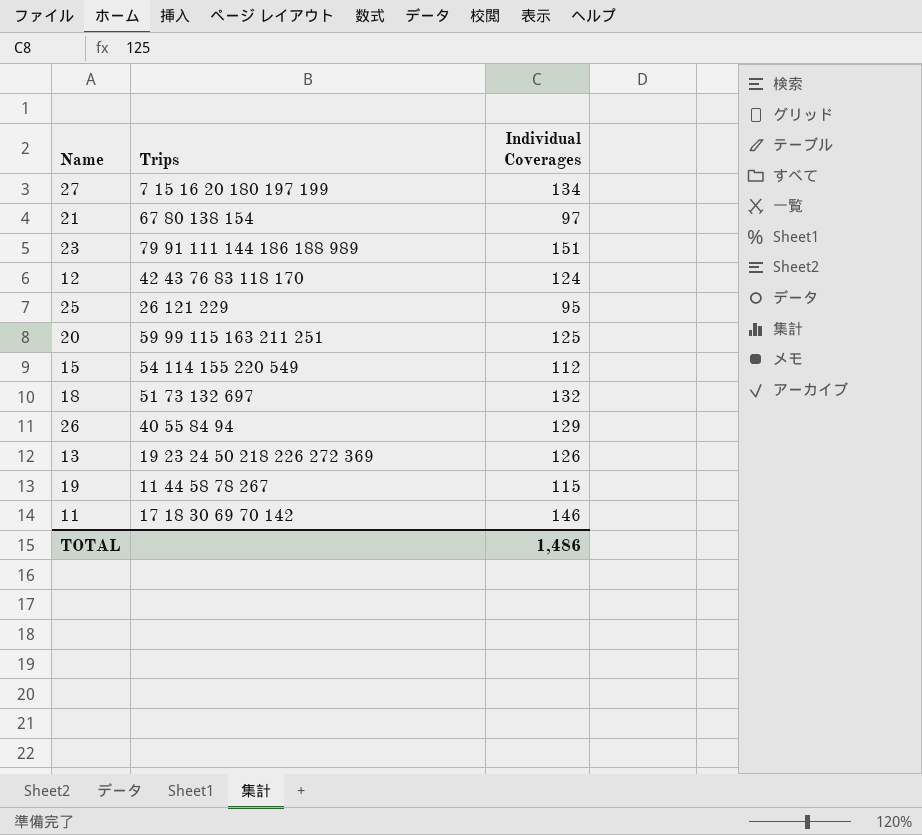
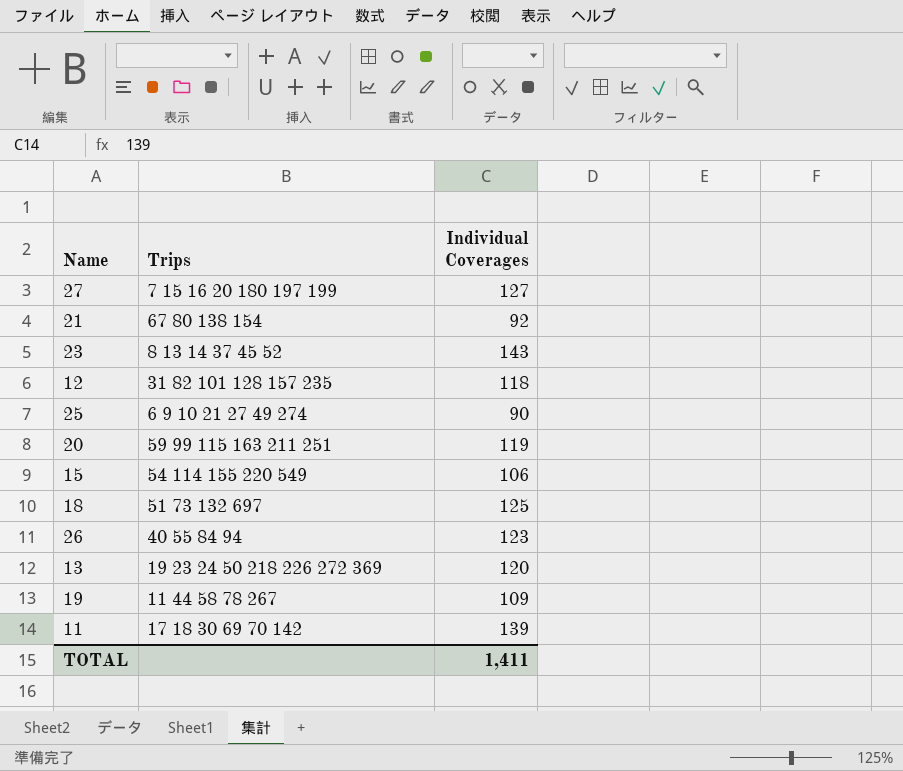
27 | Individual Coverages: 134 -> 127
21 | Individual Coverages: 97 -> 92
23 | Trips: 79 91 111 144 186 188 989 -> 8 13 14 37 45 52
23 | Individual Coverages: 151 -> 143
12 | Trips: 42 43 76 83 118 170 -> 31 82 101 128 157 235
12 | Individual Coverages: 124 -> 118
25 | Trips: 26 121 229 -> 6 9 10 21 27 49 274
25 | Individual Coverages: 95 -> 90
20 | Individual Coverages: 125 -> 119
15 | Individual Coverages: 112 -> 106
18 | Individual Coverages: 132 -> 125
26 | Individual Coverages: 129 -> 123
13 | Individual Coverages: 126 -> 120
19 | Individual Coverages: 115 -> 109
11 | Individual Coverages: 146 -> 139
TOTAL | Individual Coverages: 1,486 -> 1,411

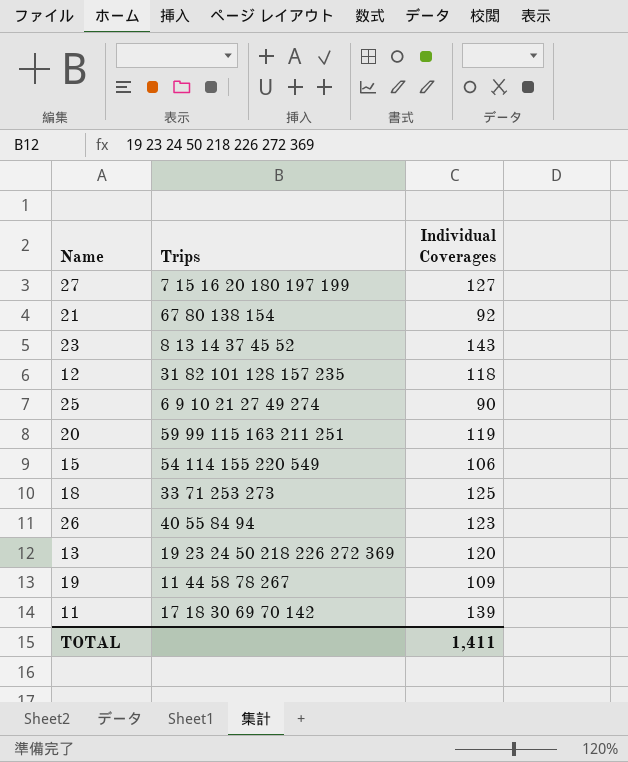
18 | Trips: 51 73 132 697 -> 33 71 253 273

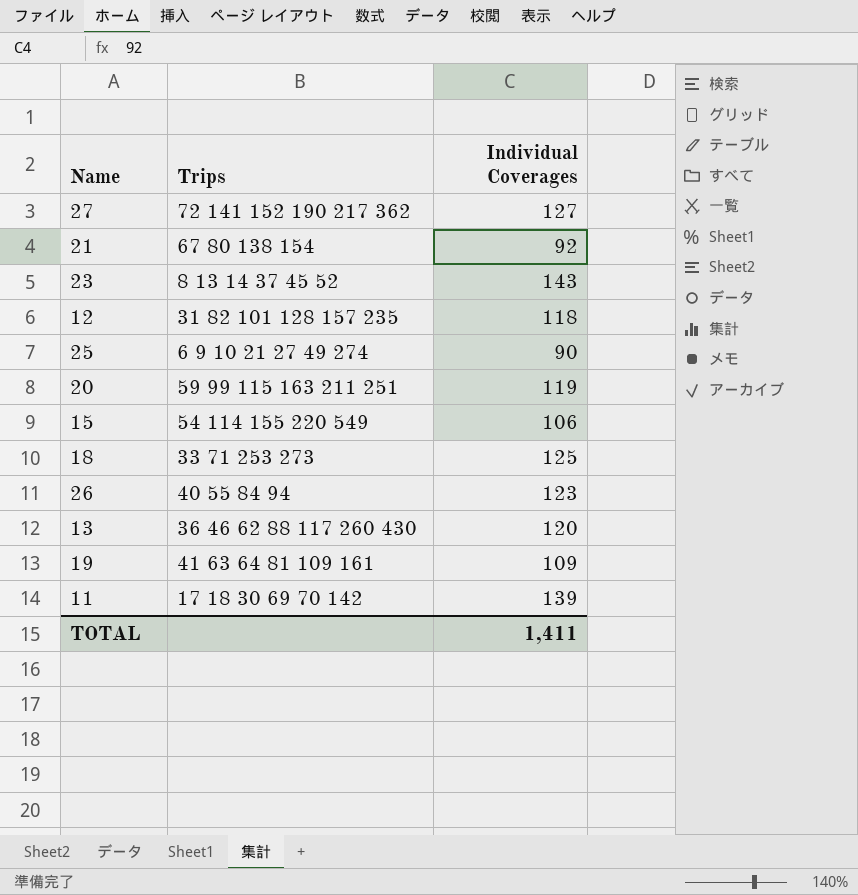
27 | Trips: 7 15 16 20 180 197 199 -> 72 141 152 190 217 362
13 | Trips: 19 23 24 50 218 226 272 369 -> 36 46 62 88 117 260 430
19 | Trips: 11 44 58 78 267 -> 41 63 64 81 109 161

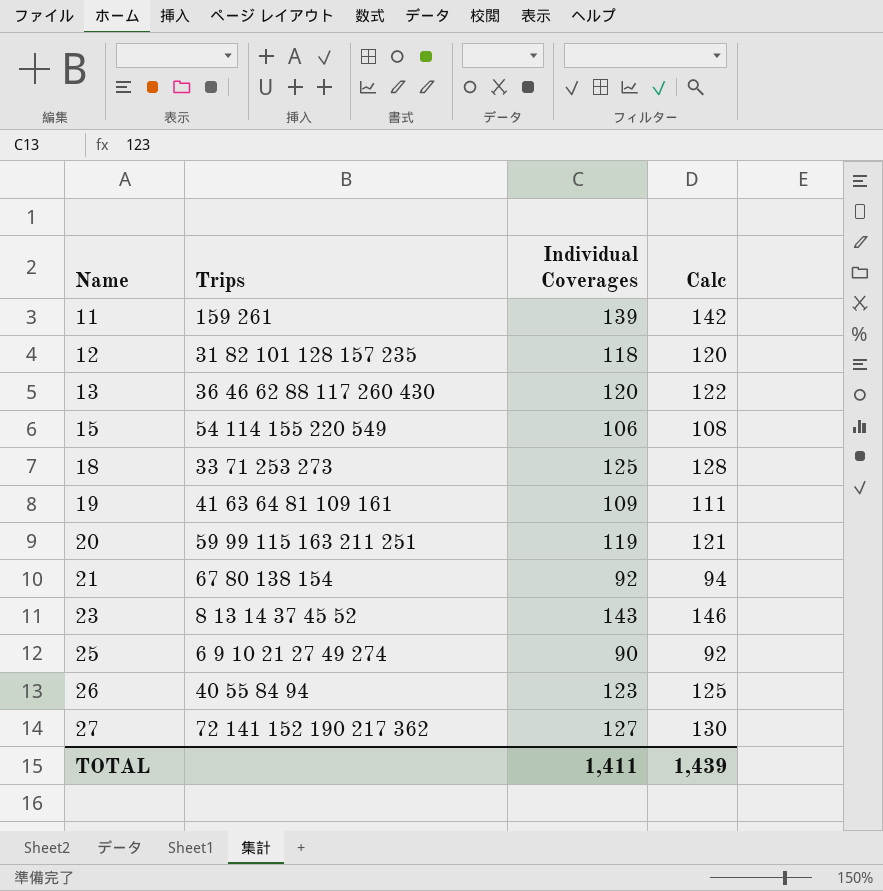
row order: none -> Name ascending
column Calc | formula: none -> [Individual Coverages] * 1.02
11 | Trips: 17 18 30 69 70 142 -> 159 261

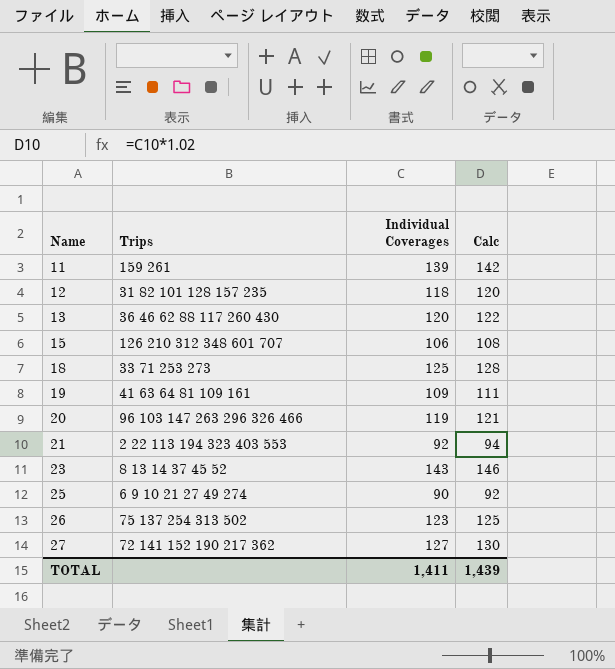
15 | Trips: 54 114 155 220 549 -> 126 210 312 348 601 707
20 | Trips: 59 99 115 163 211 251 -> 96 103 147 263 296 326 466
21 | Trips: 67 80 138 154 -> 2 22 113 194 323 403 553
26 | Trips: 40 55 84 94 -> 75 137 254 313 502

